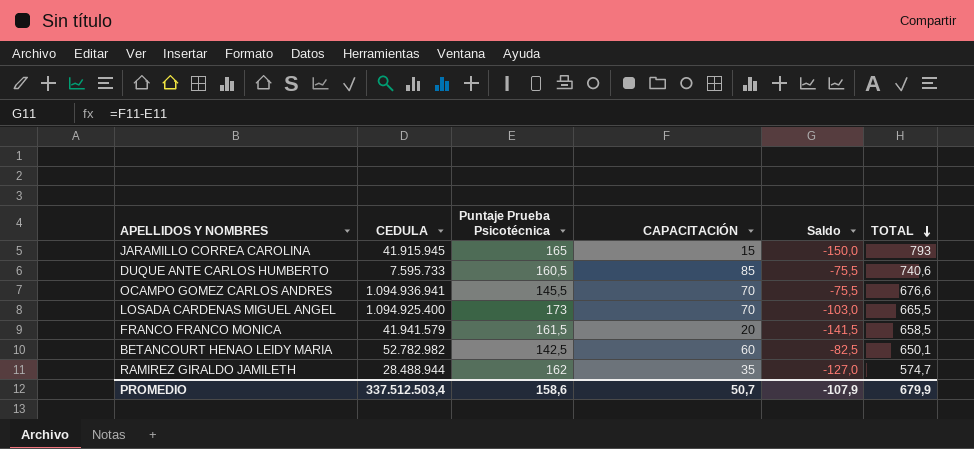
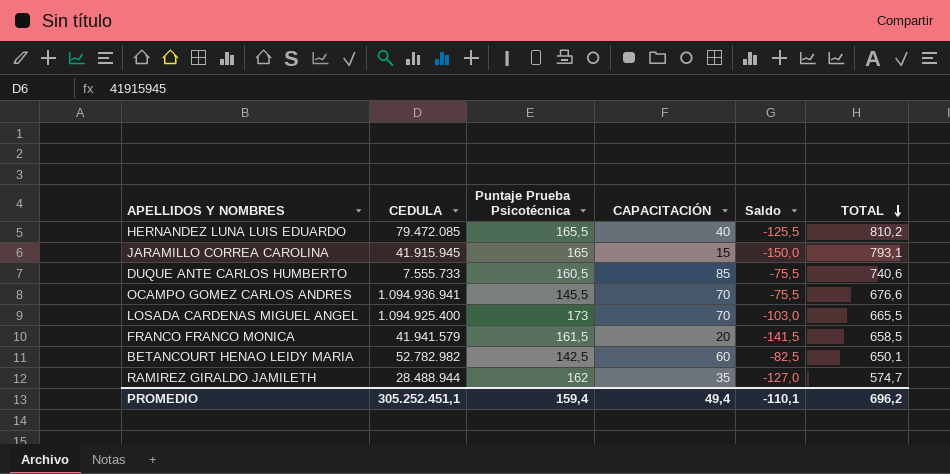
row HERNANDEZ LUNA LUIS EDUARDO: none -> 79.472.085 | 165,5 | 40 | -125,5 | 810,2
JARAMILLO CORREA CAROLINA | TOTAL: 793 -> 793,1
DUQUE ANTE CARLOS HUMBERTO | CEDULA: 7.595.733 -> 7.555.733
PROMEDIO | CEDULA: 337.512.503,4 -> 305.252.451,1
PROMEDIO | Puntaje Prueba Psicotécnica: 158,6 -> 159,4
PROMEDIO | CAPACITACIÓN: 50,7 -> 49,4
PROMEDIO | Saldo: -107,9 -> -110,1
PROMEDIO | TOTAL: 679,9 -> 696,2

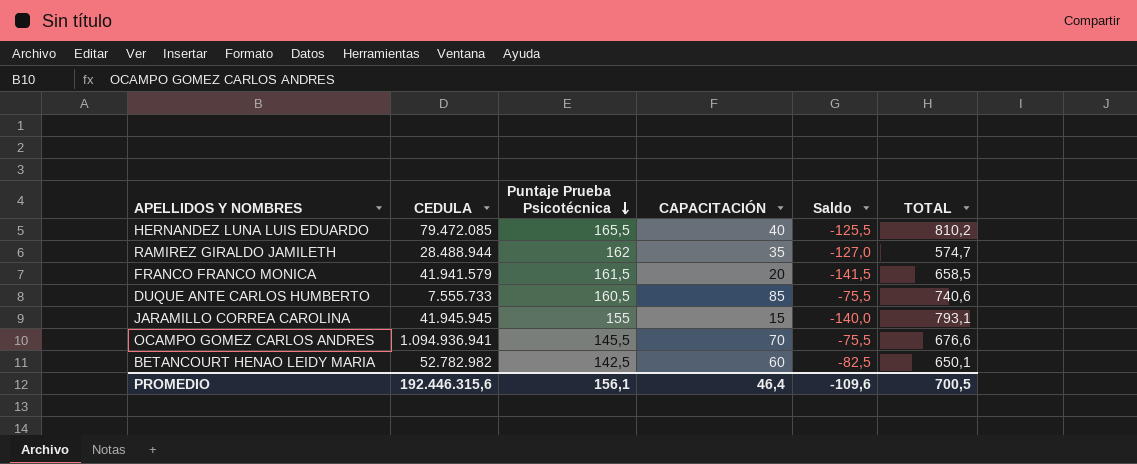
row order: TOTAL descending -> Puntaje Prueba Psicotécnica descending
row LOSADA CARDENAS MIGUEL ANGEL: 1.094.925.400 | 173 | 70 | -103,0 | 665,5 -> none
JARAMILLO CORREA CAROLINA | CEDULA: 41.915.945 -> 41.945.945
JARAMILLO CORREA CAROLINA | Puntaje Prueba Psicotécnica: 165 -> 155
JARAMILLO CORREA CAROLINA | Saldo: -150,0 -> -140,0
PROMEDIO | CEDULA: 305.252.451,1 -> 192.446.315,6
PROMEDIO | Puntaje Prueba Psicotécnica: 159,4 -> 156,1
PROMEDIO | CAPACITACIÓN: 49,4 -> 46,4
PROMEDIO | Saldo: -110,1 -> -109,6
PROMEDIO | TOTAL: 696,2 -> 700,5

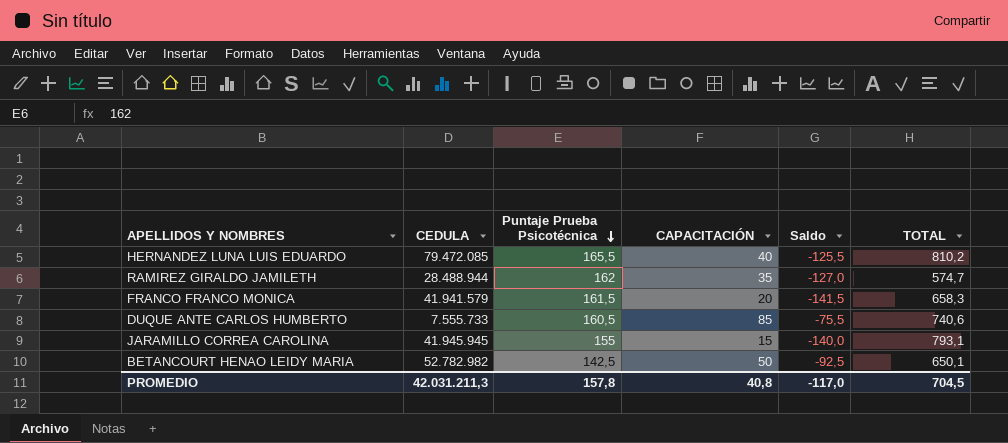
row OCAMPO GOMEZ CARLOS ANDRES: 1.094.936.941 | 145,5 | 70 | -75,5 | 676,6 -> none
FRANCO FRANCO MONICA | TOTAL: 658,5 -> 658,3
BETANCOURT HENAO LEIDY MARIA | CAPACITACIÓN: 60 -> 50
BETANCOURT HENAO LEIDY MARIA | Saldo: -82,5 -> -92,5
PROMEDIO | CEDULA: 192.446.315,6 -> 42.031.211,3
PROMEDIO | Puntaje Prueba Psicotécnica: 156,1 -> 157,8
PROMEDIO | CAPACITACIÓN: 46,4 -> 40,8
PROMEDIO | Saldo: -109,6 -> -117,0
PROMEDIO | TOTAL: 700,5 -> 704,5

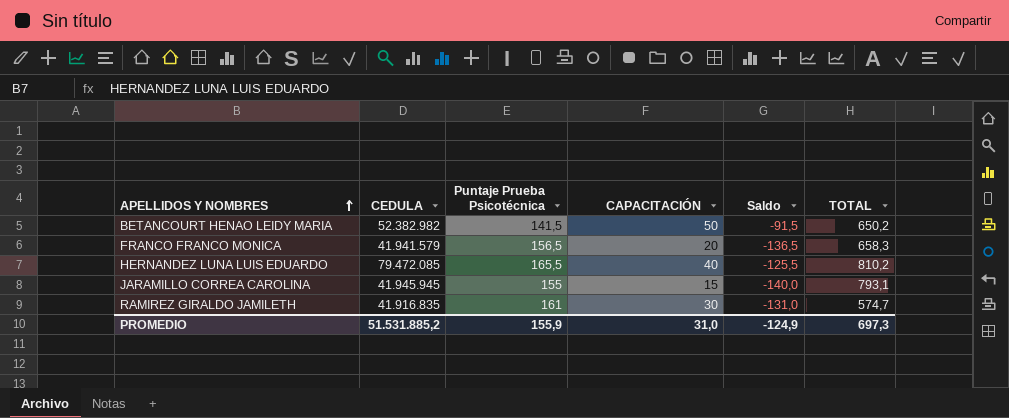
row order: Puntaje Prueba Psicotécnica descending -> APELLIDOS Y NOMBRES ascending
row DUQUE ANTE CARLOS HUMBERTO: 7.555.733 | 160,5 | 85 | -75,5 | 740,6 -> none
BETANCOURT HENAO LEIDY MARIA | CEDULA: 52.782.982 -> 52.382.982
BETANCOURT HENAO LEIDY MARIA | Puntaje Prueba Psicotécnica: 142,5 -> 141,5
BETANCOURT HENAO LEIDY MARIA | Saldo: -92,5 -> -91,5
BETANCOURT HENAO LEIDY MARIA | TOTAL: 650,1 -> 650,2
FRANCO FRANCO MONICA | Puntaje Prueba Psicotécnica: 161,5 -> 156,5
FRANCO FRANCO MONICA | Saldo: -141,5 -> -136,5
RAMIREZ GIRALDO JAMILETH | CEDULA: 28.488.944 -> 41.916.835
RAMIREZ GIRALDO JAMILETH | Puntaje Prueba Psicotécnica: 162 -> 161
RAMIREZ GIRALDO JAMILETH | CAPACITACIÓN: 35 -> 30
RAMIREZ GIRALDO JAMILETH | Saldo: -127,0 -> -131,0
PROMEDIO | CEDULA: 42.031.211,3 -> 51.531.885,2
PROMEDIO | Puntaje Prueba Psicotécnica: 157,8 -> 155,9
PROMEDIO | CAPACITACIÓN: 40,8 -> 31,0
PROMEDIO | Saldo: -117,0 -> -124,9
PROMEDIO | TOTAL: 704,5 -> 697,3

